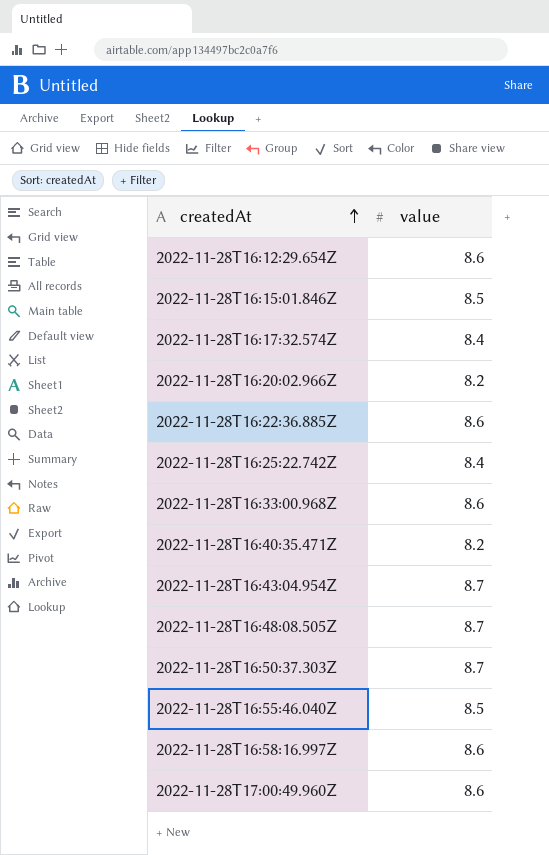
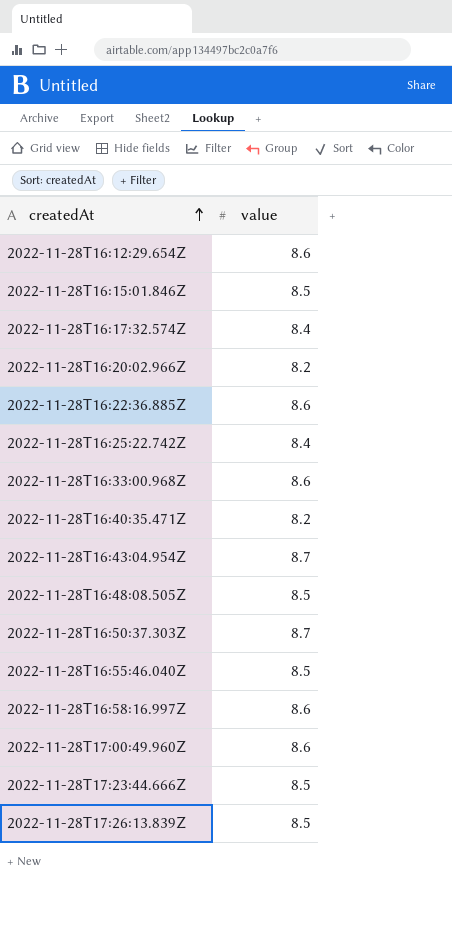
2022-11-28T16:48:08.505Z | value: 8.7 -> 8.5
row 2022-11-28T17:23:44.666Z: none -> 8.5
row 2022-11-28T17:26:13.839Z: none -> 8.5

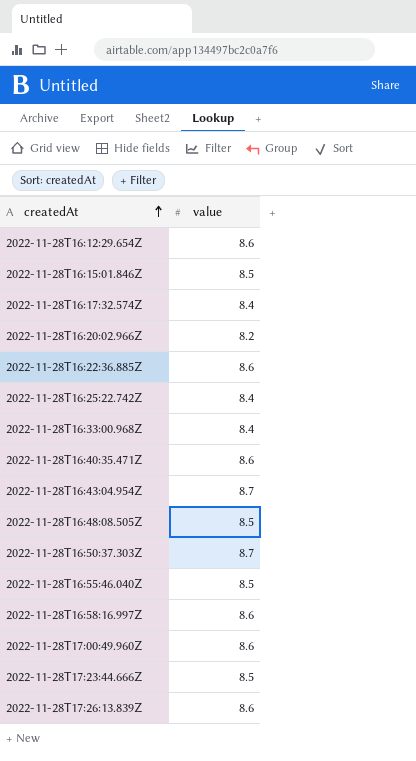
2022-11-28T16:33:00.968Z | value: 8.6 -> 8.4
2022-11-28T16:40:35.471Z | value: 8.2 -> 8.6
2022-11-28T17:26:13.839Z | value: 8.5 -> 8.6

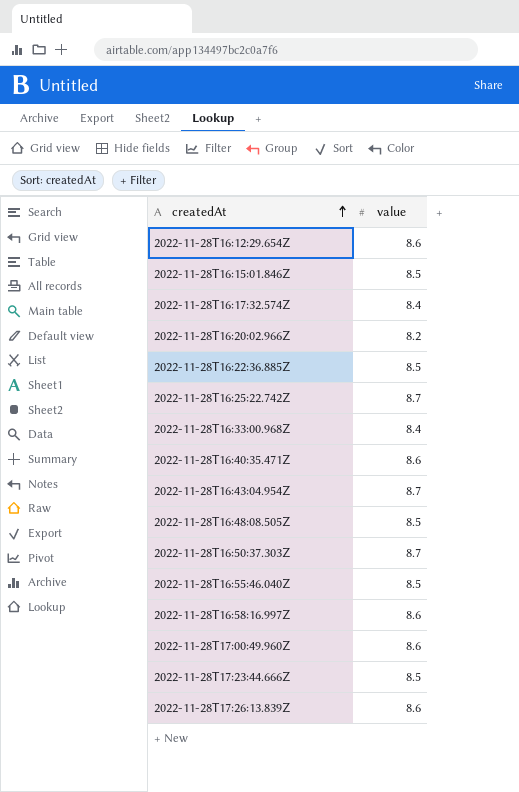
2022-11-28T16:22:36.885Z | value: 8.6 -> 8.5
2022-11-28T16:25:22.742Z | value: 8.4 -> 8.7

